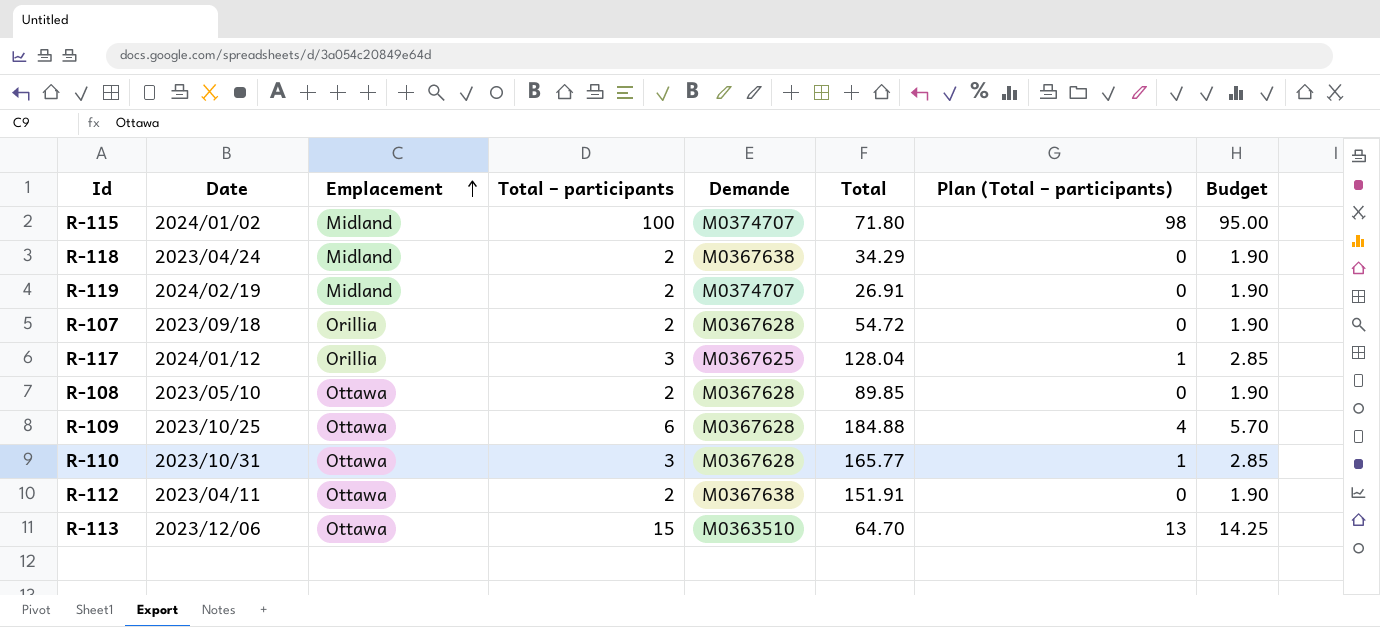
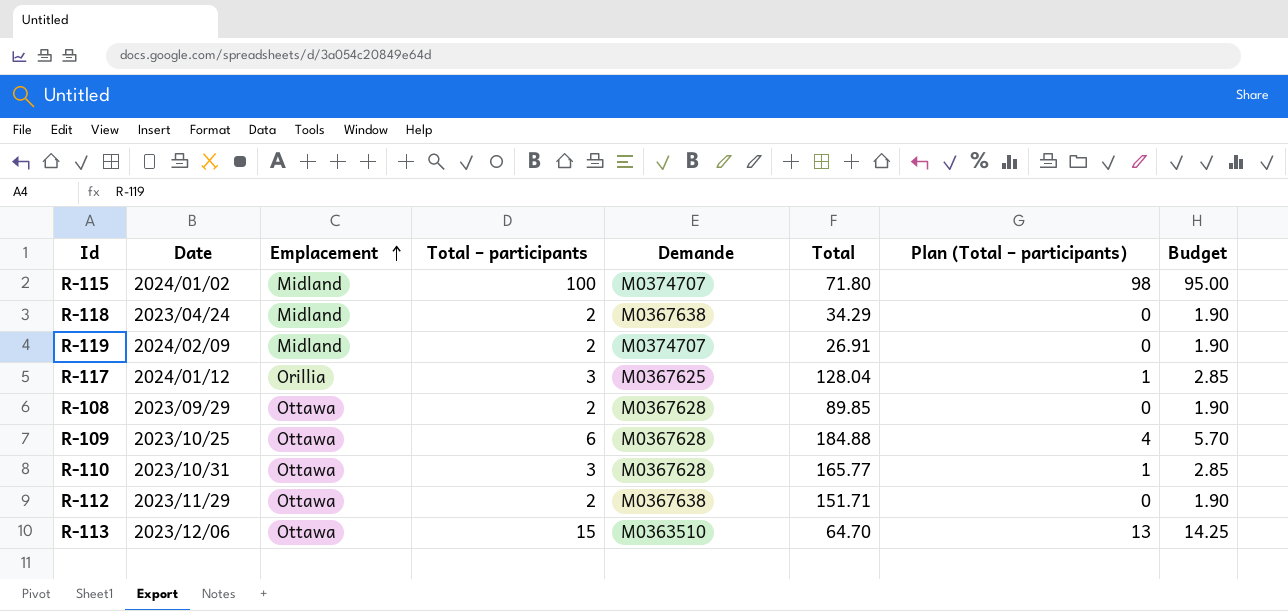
row R-107: 2023/09/18 | Orillia | 2 | M0367628 | 54.72 | 0 | 1.90 -> none
R-119 | Date: 2024/02/19 -> 2024/02/09
R-108 | Date: 2023/05/10 -> 2023/09/29
R-112 | Date: 2023/04/11 -> 2023/11/29
R-112 | Total: 151.91 -> 151.71

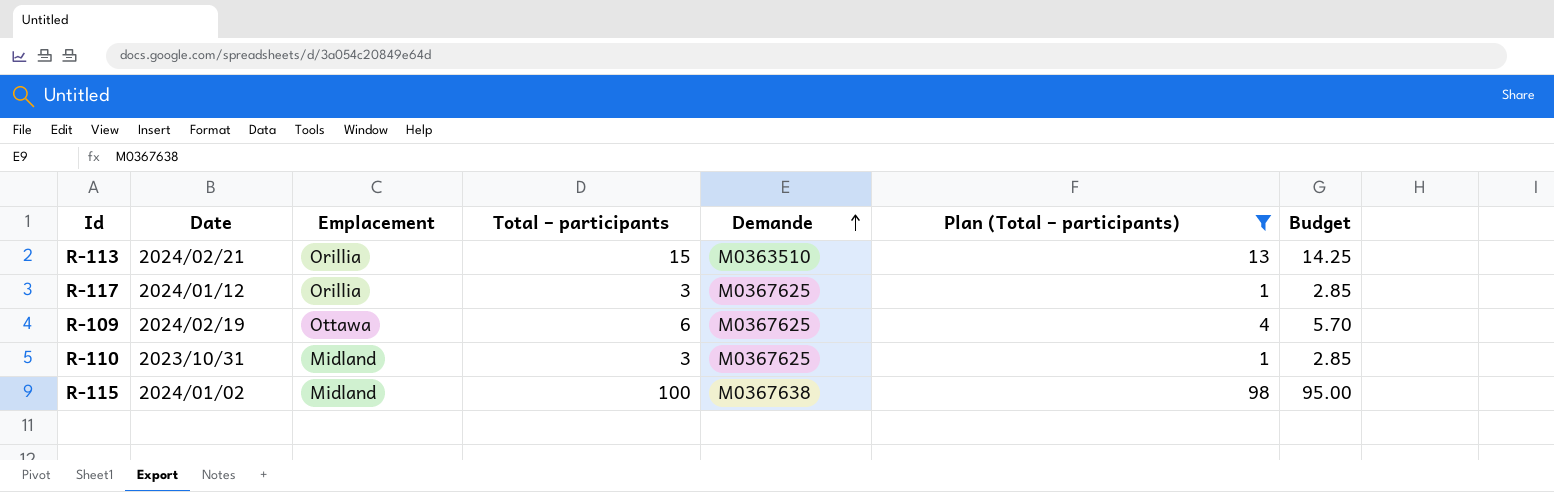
filter: none -> Plan (Total – participants) != 0
row order: Emplacement ascending -> Demande ascending
column Total | position: 6 -> none
R-113 | Date: 2023/12/06 -> 2024/02/21
R-113 | Emplacement: Ottawa -> Orillia
R-109 | Date: 2023/10/25 -> 2024/02/19
R-109 | Demande: M0367628 -> M0367625
R-110 | Emplacement: Ottawa -> Midland
R-110 | Demande: M0367628 -> M0367625
R-115 | Demande: M0374707 -> M0367638

